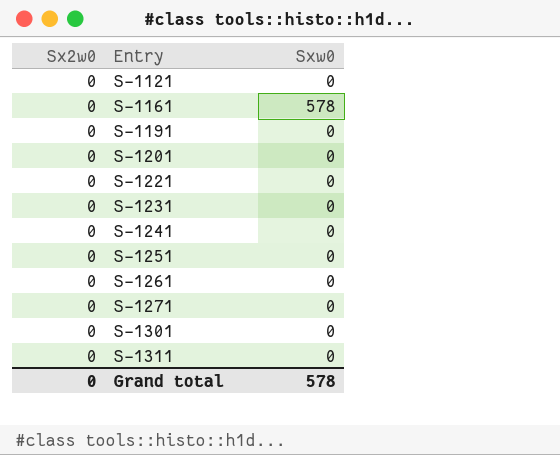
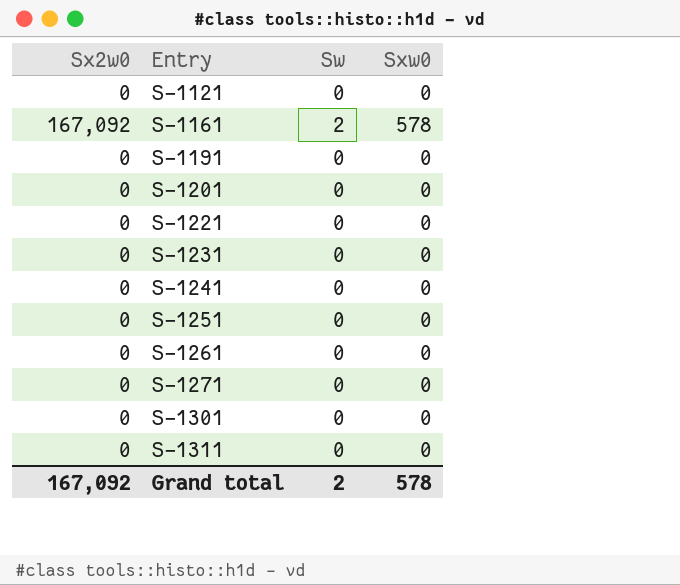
column Sw | position: none -> 3
S-1161 | Sx2w0: 0 -> 167,092
Grand total | Sx2w0: 0 -> 167,092

